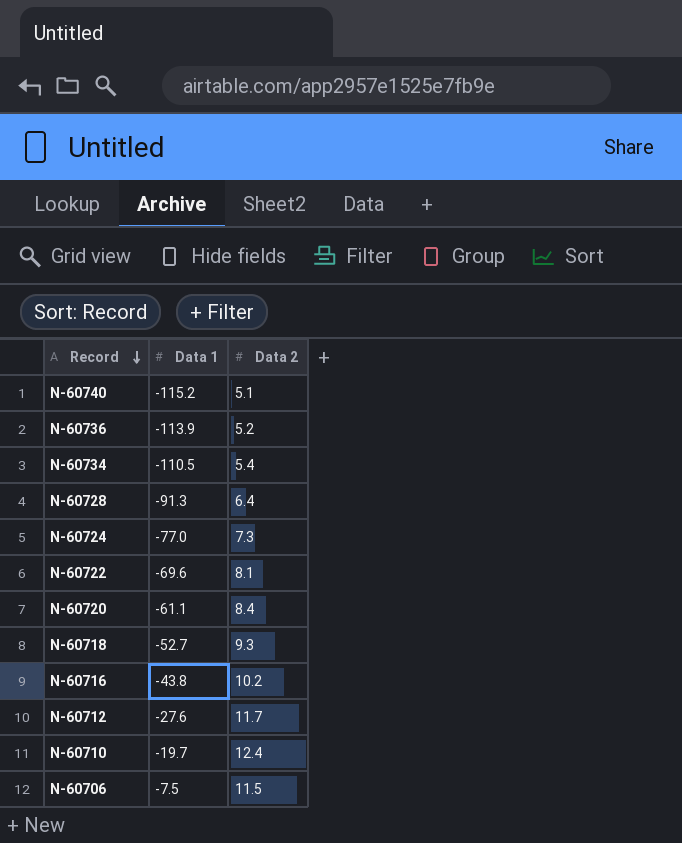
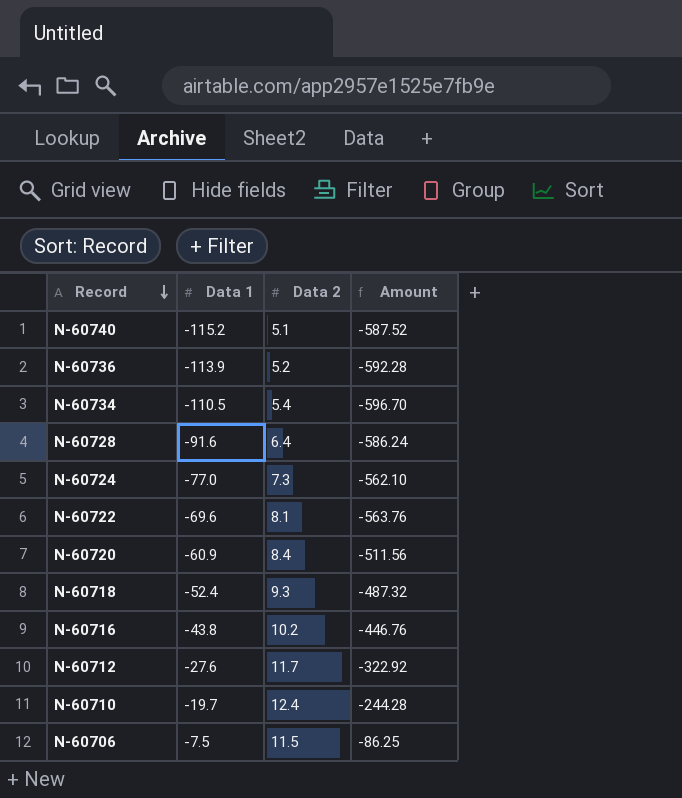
column Amount | formula: none -> [Data 1] * [Data 2]
N-60728 | Data 1: -91.3 -> -91.6
N-60720 | Data 1: -61.1 -> -60.9
N-60718 | Data 1: -52.7 -> -52.4

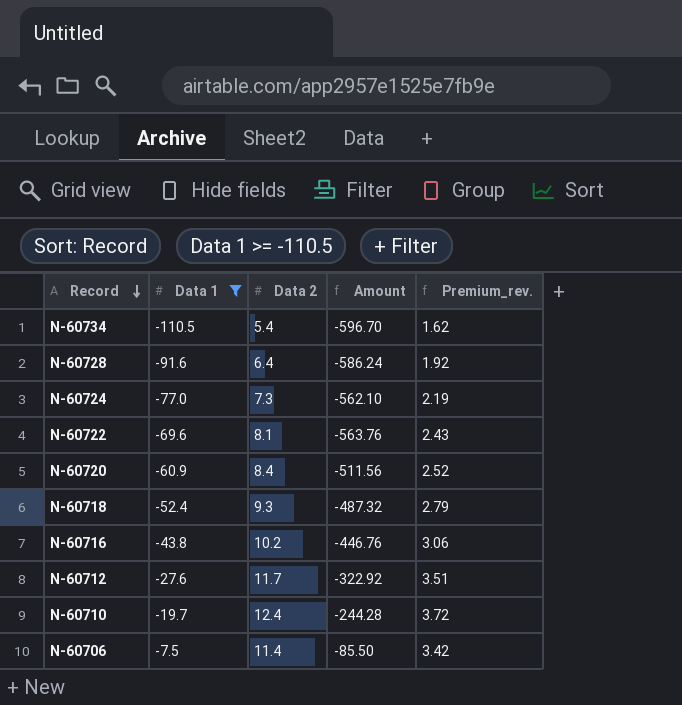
filter: none -> Data 1 >= -110.5
column Premium_rev. | formula: none -> [Data 2] * 0.3
N-60706 | Data 2: 11.5 -> 11.4
N-60706 | Amount: -86.25 -> -85.50

